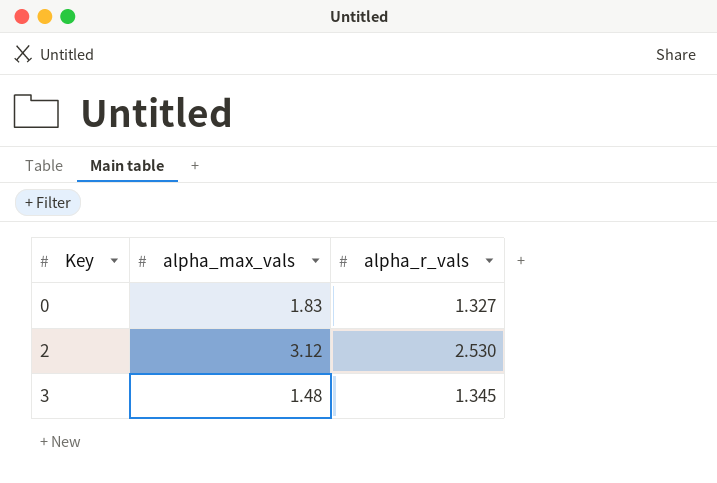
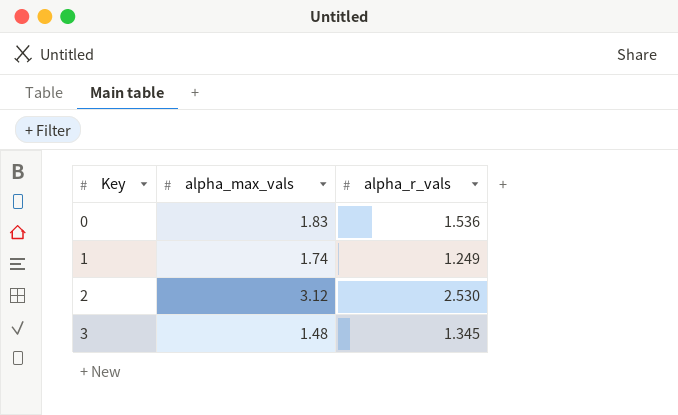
0 | alpha_r_vals: 1.327 -> 1.536
row 1: none -> 1.74 | 1.249

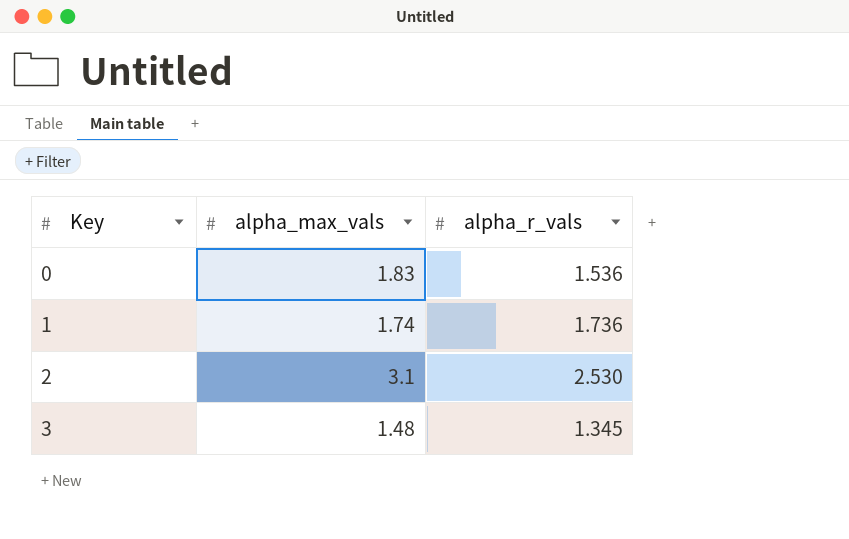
1 | alpha_r_vals: 1.249 -> 1.736
2 | alpha_max_vals: 3.12 -> 3.1

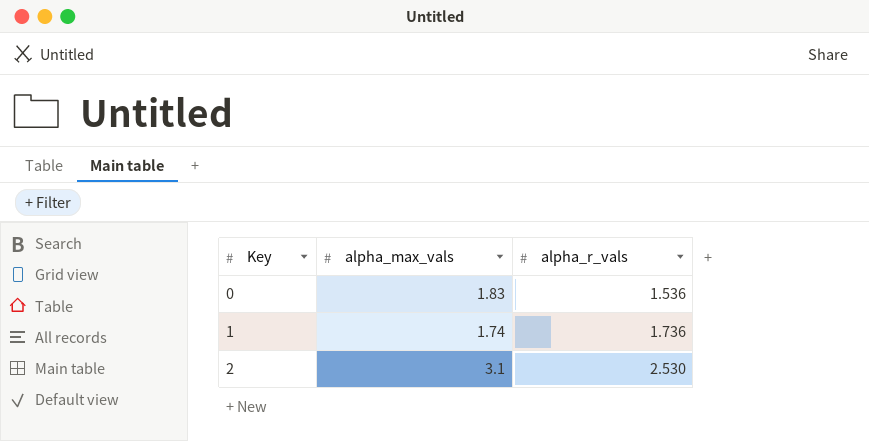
row 3: 1.48 | 1.345 -> none

